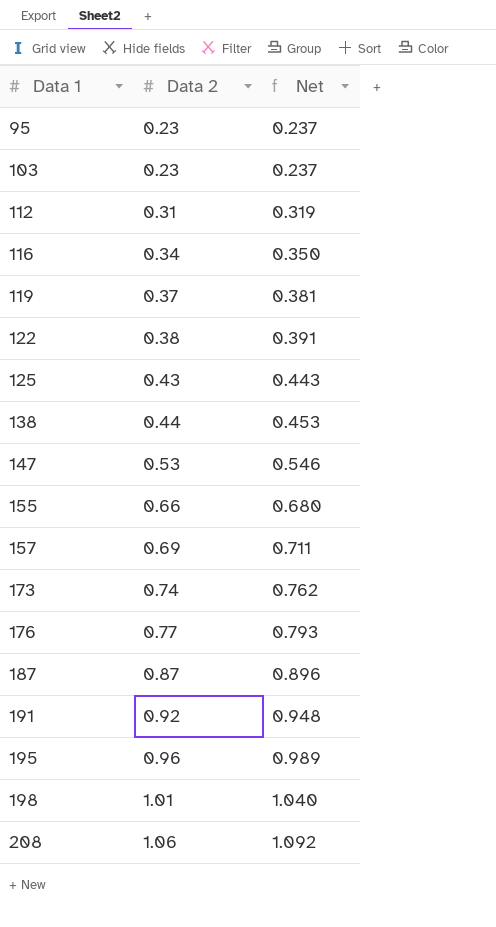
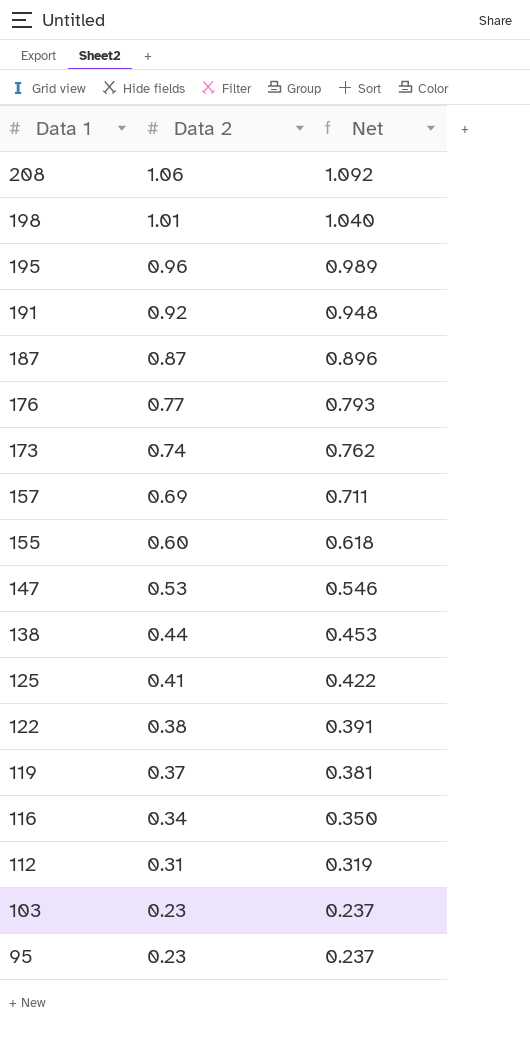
row order: Data 1 ascending -> Data 1 descending
155 | Data 2: 0.66 -> 0.60
155 | Net: 0.680 -> 0.618
125 | Data 2: 0.43 -> 0.41
125 | Net: 0.443 -> 0.422

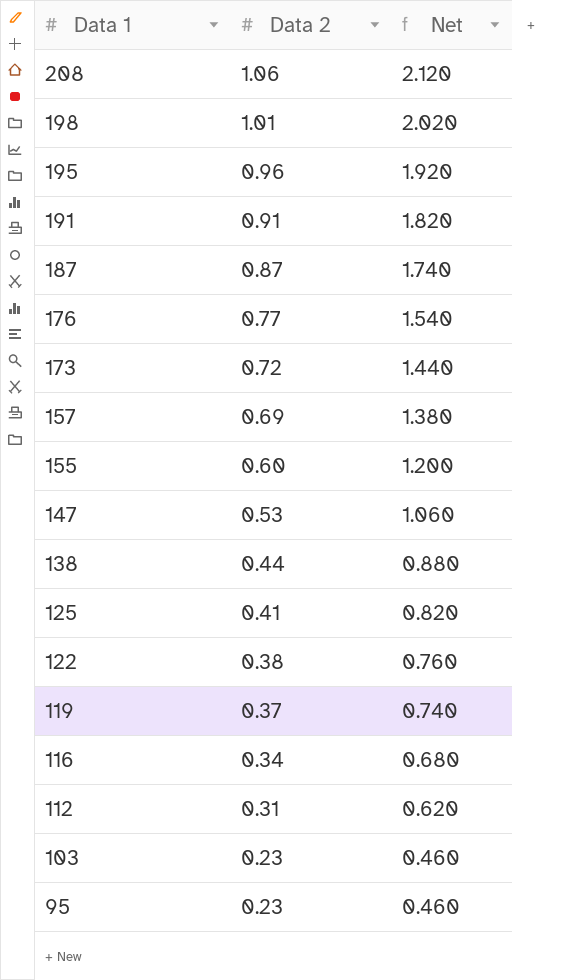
column Net | formula: [Data 2] * 1.03 -> [Data 2] * 2
191 | Data 2: 0.92 -> 0.91
173 | Data 2: 0.74 -> 0.72

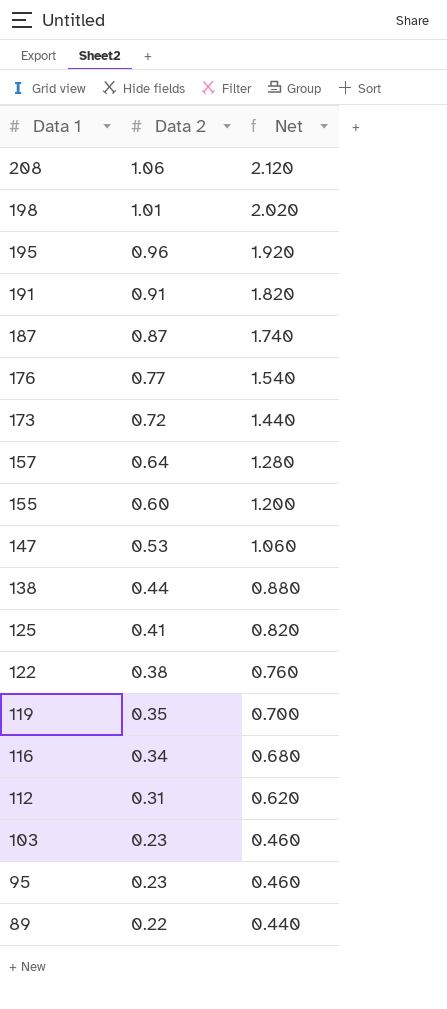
157 | Data 2: 0.69 -> 0.64
157 | Net: 1.380 -> 1.280
119 | Data 2: 0.37 -> 0.35
119 | Net: 0.740 -> 0.700
row 89: none -> 0.22 | 0.440

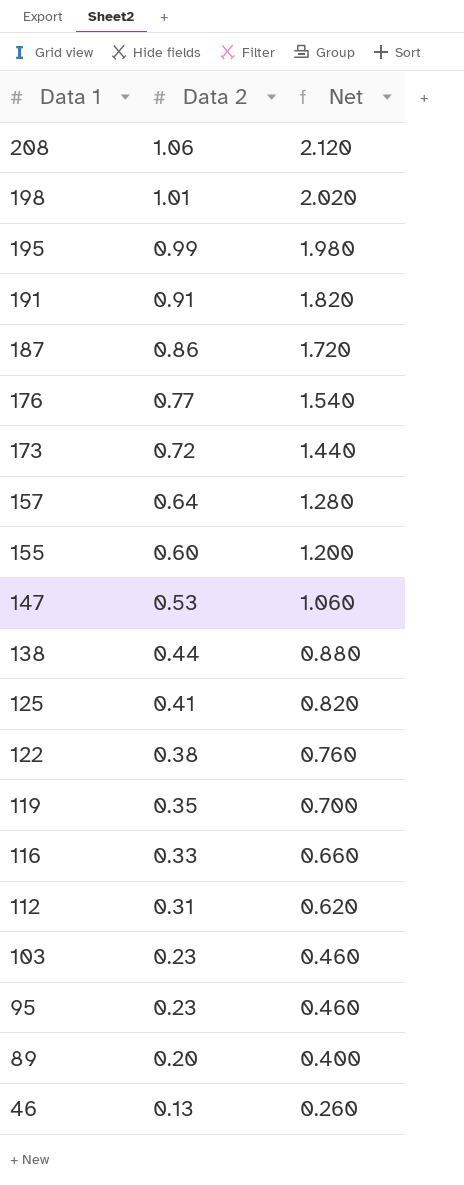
195 | Data 2: 0.96 -> 0.99
195 | Net: 1.920 -> 1.980
187 | Data 2: 0.87 -> 0.86
187 | Net: 1.740 -> 1.720
116 | Data 2: 0.34 -> 0.33
116 | Net: 0.680 -> 0.660
89 | Data 2: 0.22 -> 0.20
89 | Net: 0.440 -> 0.400
row 46: none -> 0.13 | 0.260

